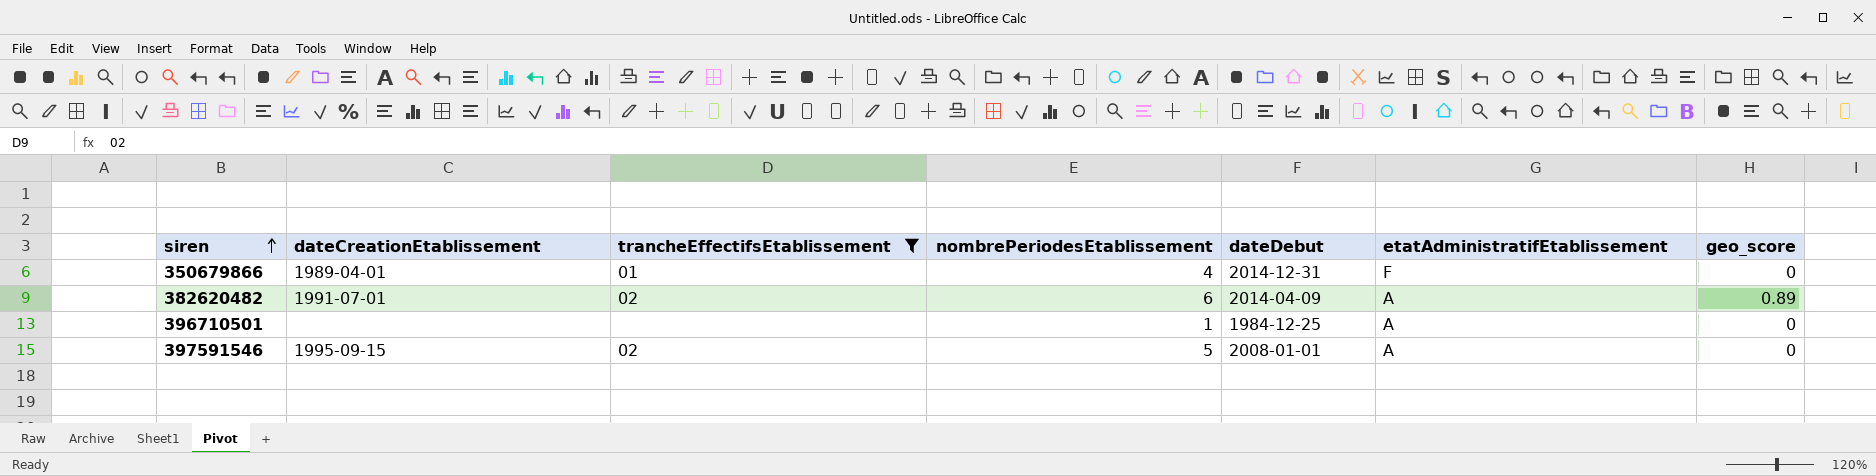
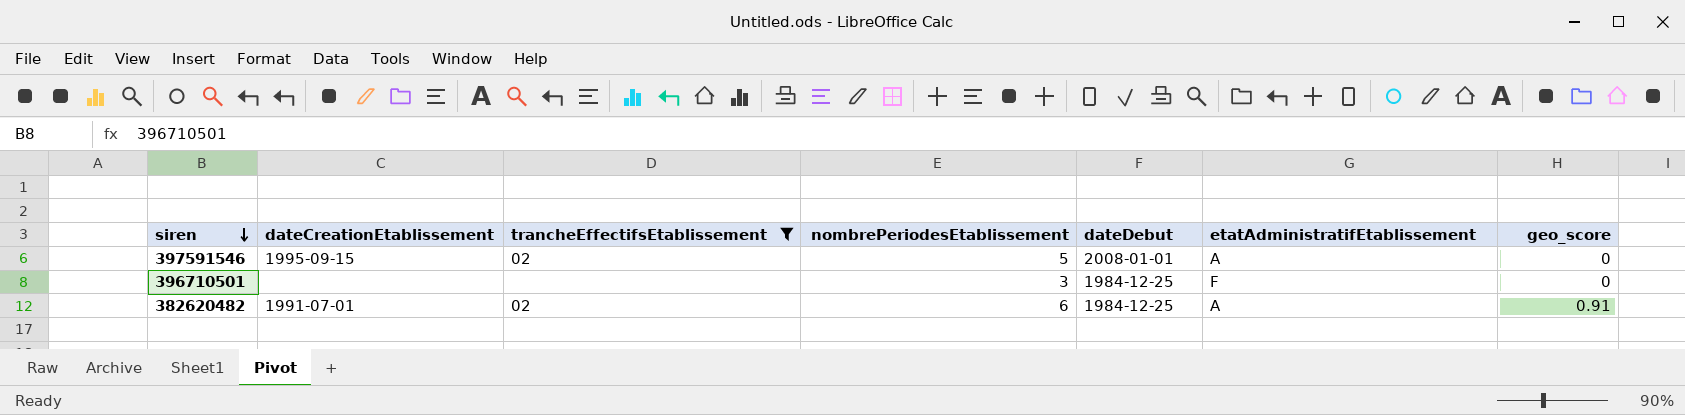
row order: siren ascending -> siren descending
row 350679866: 1989-04-01 | 01 | 4 | 2014-12-31 | F | 0 -> none
396710501 | nombrePeriodesEtablissement: 1 -> 3
396710501 | etatAdministratifEtablissement: A -> F
382620482 | dateDebut: 2014-04-09 -> 1984-12-25
382620482 | geo_score: 0.89 -> 0.91

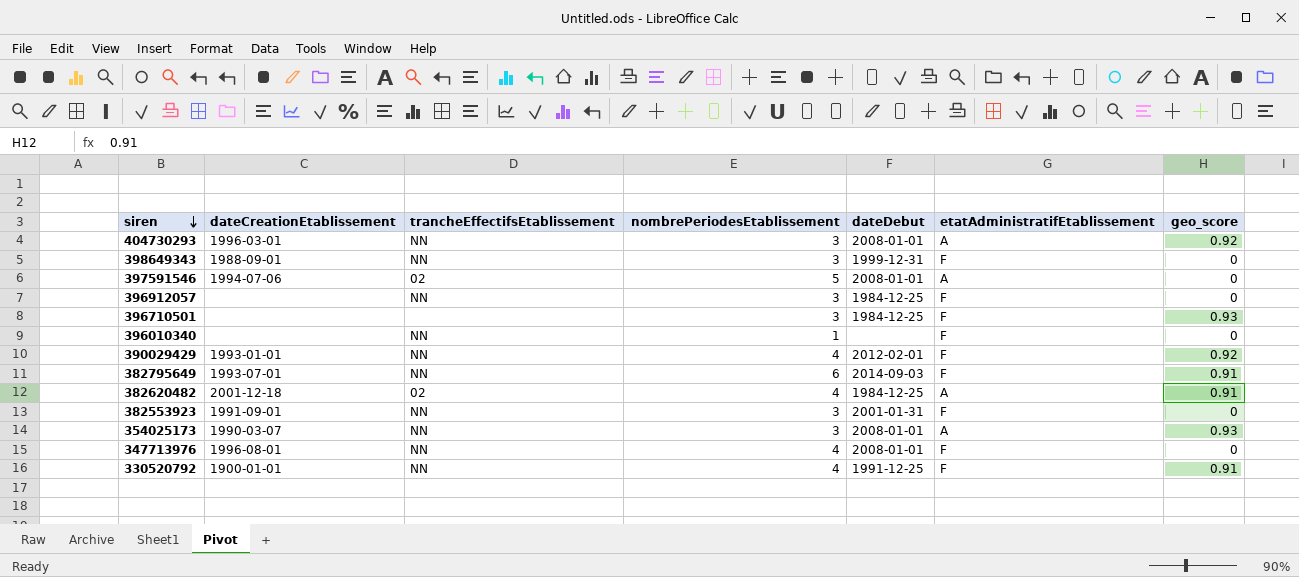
filter: trancheEffectifsEtablissement != NN -> none
397591546 | dateCreationEtablissement: 1995-09-15 -> 1994-07-06
396710501 | geo_score: 0 -> 0.93
382620482 | dateCreationEtablissement: 1991-07-01 -> 2001-12-18
382620482 | nombrePeriodesEtablissement: 6 -> 4

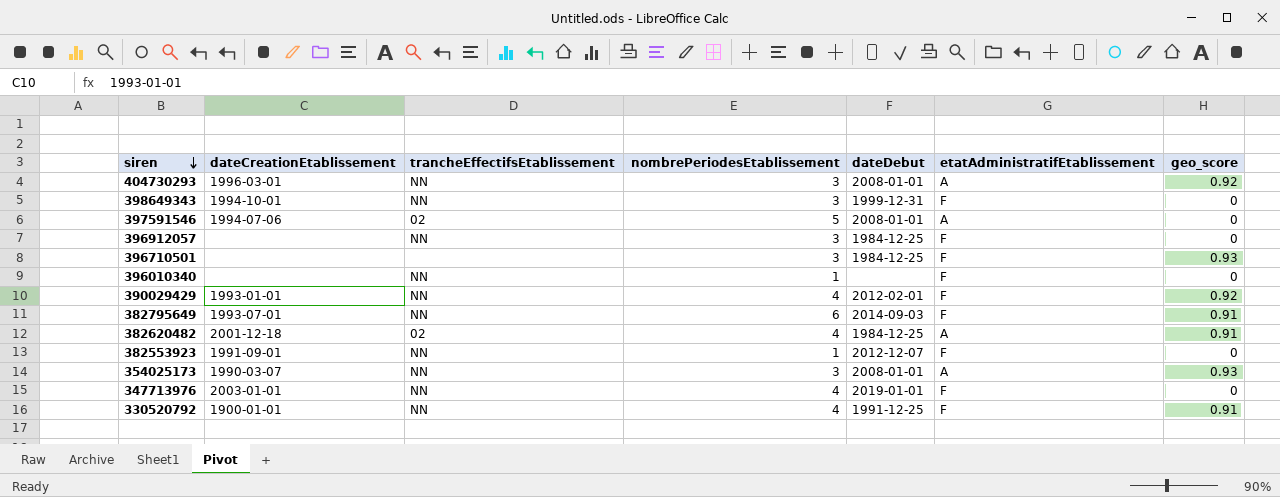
398649343 | dateCreationEtablissement: 1988-09-01 -> 1994-10-01
382553923 | nombrePeriodesEtablissement: 3 -> 1
382553923 | dateDebut: 2001-01-31 -> 2012-12-07
347713976 | dateCreationEtablissement: 1996-08-01 -> 2003-01-01
347713976 | dateDebut: 2008-01-01 -> 2019-01-01

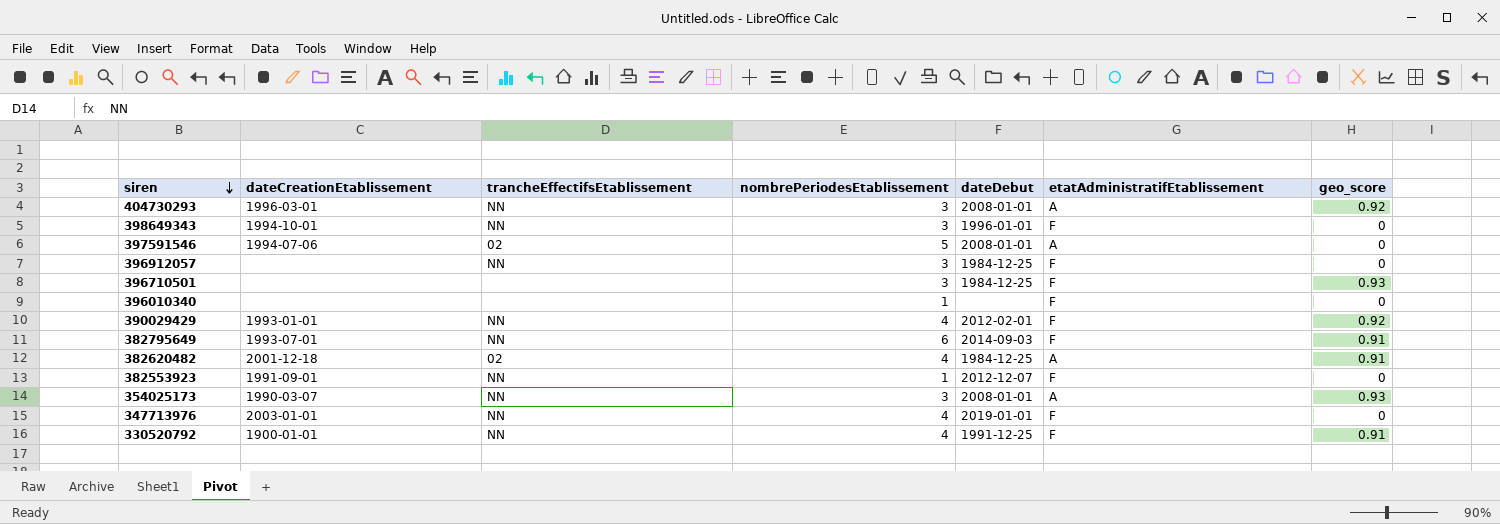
398649343 | dateDebut: 1999-12-31 -> 1996-01-01
396010340 | trancheEffectifsEtablissement: NN -> none

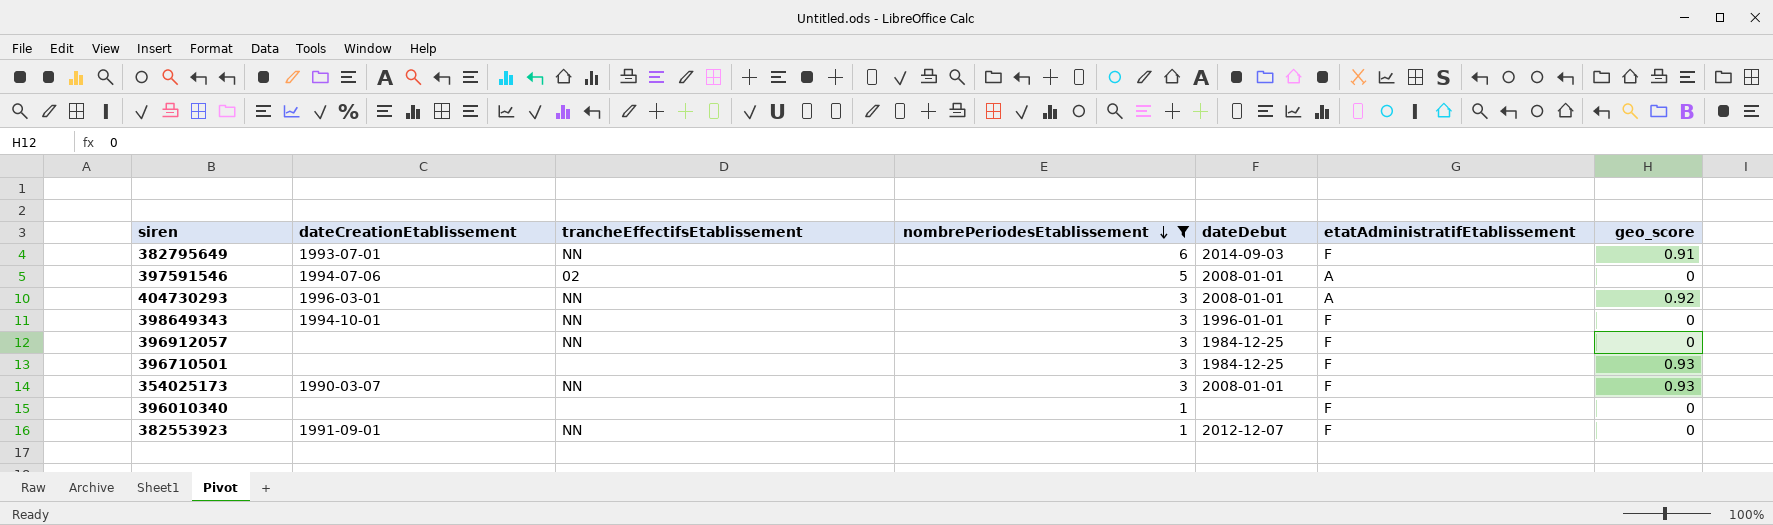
filter: none -> nombrePeriodesEtablissement != 4
row order: siren descending -> nombrePeriodesEtablissement descending
354025173 | etatAdministratifEtablissement: A -> F

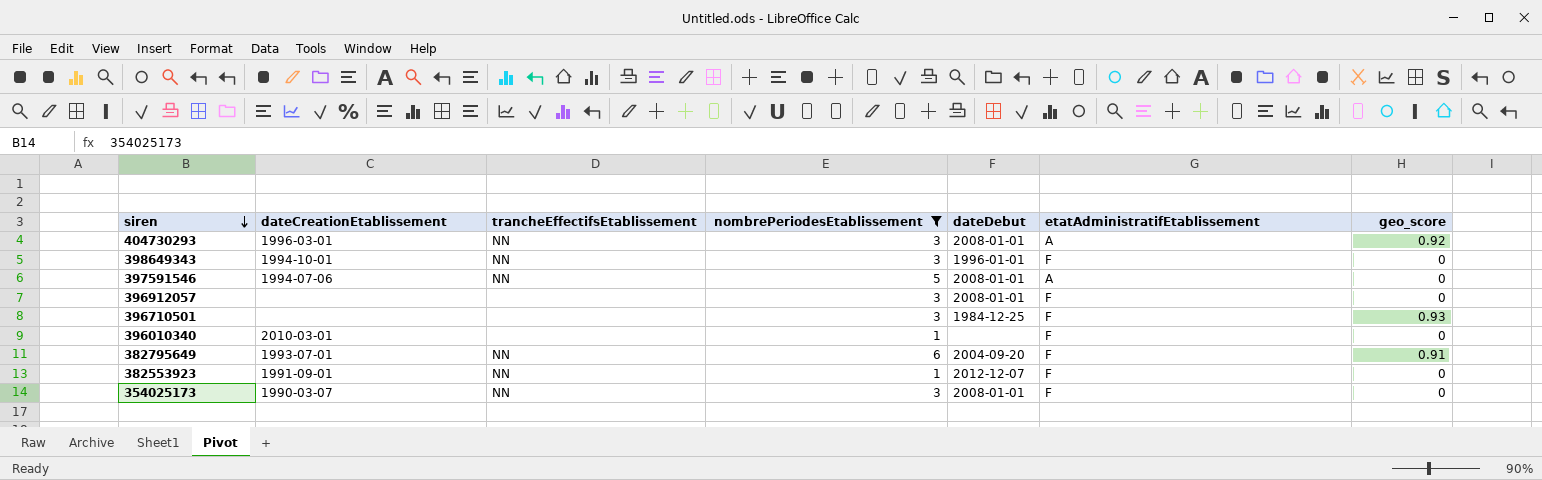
row order: nombrePeriodesEtablissement descending -> siren descending
397591546 | trancheEffectifsEtablissement: 02 -> NN
396912057 | trancheEffectifsEtablissement: NN -> none
396912057 | dateDebut: 1984-12-25 -> 2008-01-01
396010340 | dateCreationEtablissement: none -> 2010-03-01
382795649 | dateDebut: 2014-09-03 -> 2004-09-20
354025173 | geo_score: 0.93 -> 0

